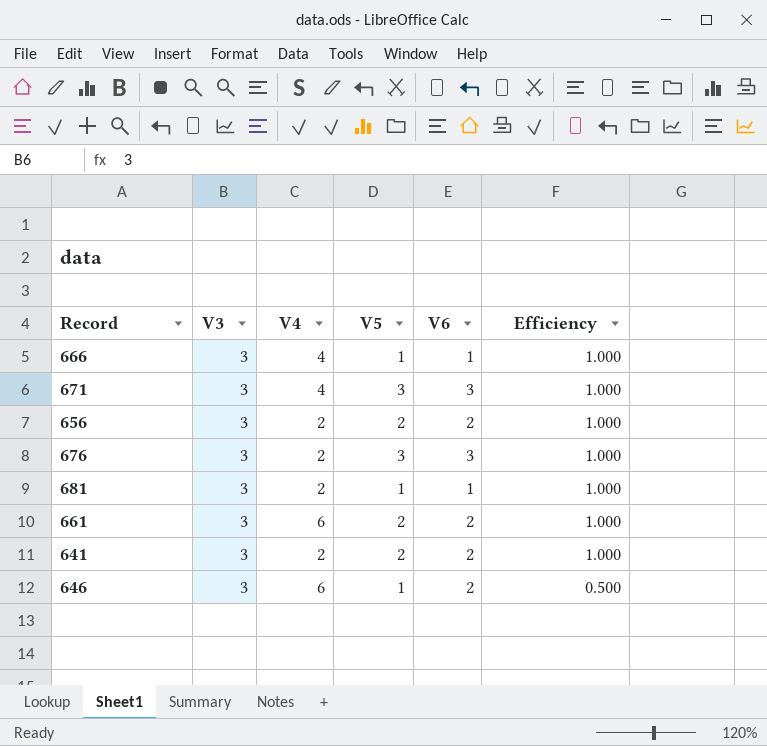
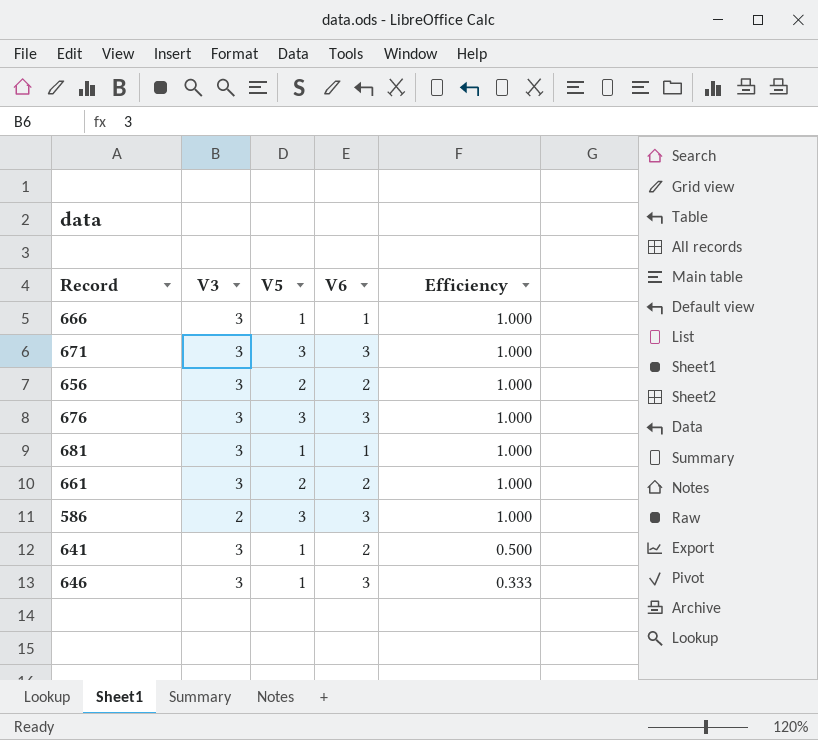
column V4 | position: 3 -> none
row 586: none -> 2 | 3 | 3 | 1.000
641 | V5: 2 -> 1
641 | Efficiency: 1.000 -> 0.500
646 | V6: 2 -> 3
646 | Efficiency: 0.500 -> 0.333

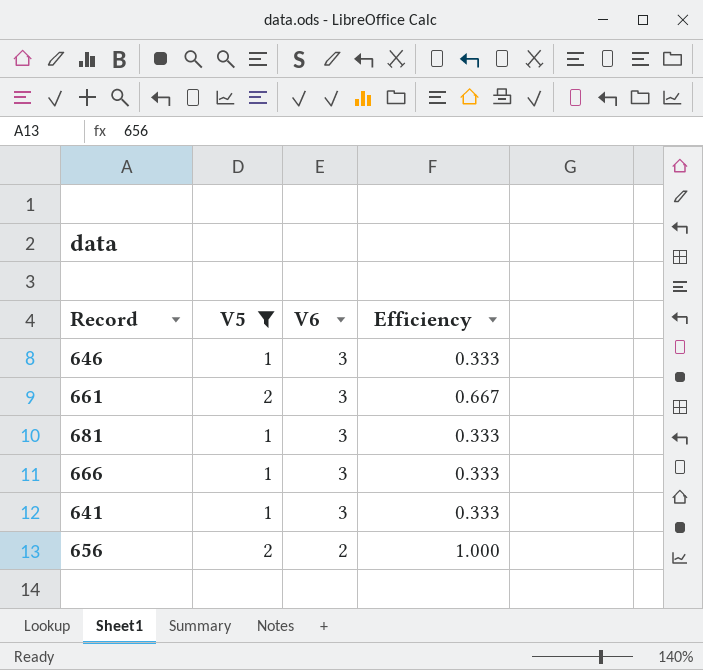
filter: none -> V5 != 3
row order: Efficiency descending -> V6 descending
column V3 | position: 2 -> none
661 | V6: 2 -> 3
661 | Efficiency: 1.000 -> 0.667
681 | V6: 1 -> 3
681 | Efficiency: 1.000 -> 0.333
666 | V6: 1 -> 3
666 | Efficiency: 1.000 -> 0.333
641 | V6: 2 -> 3
641 | Efficiency: 0.500 -> 0.333

